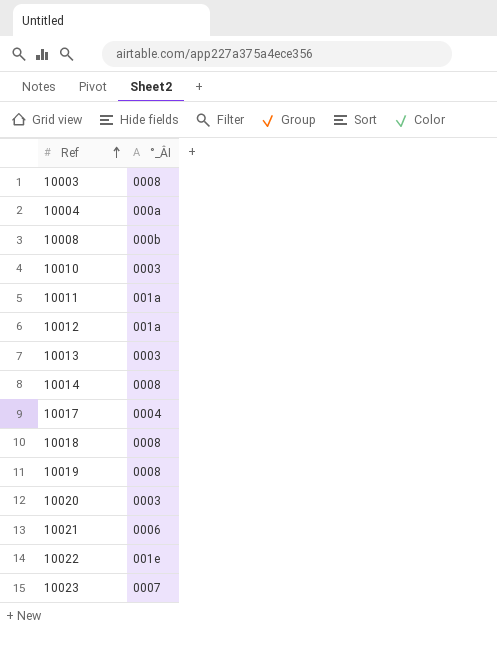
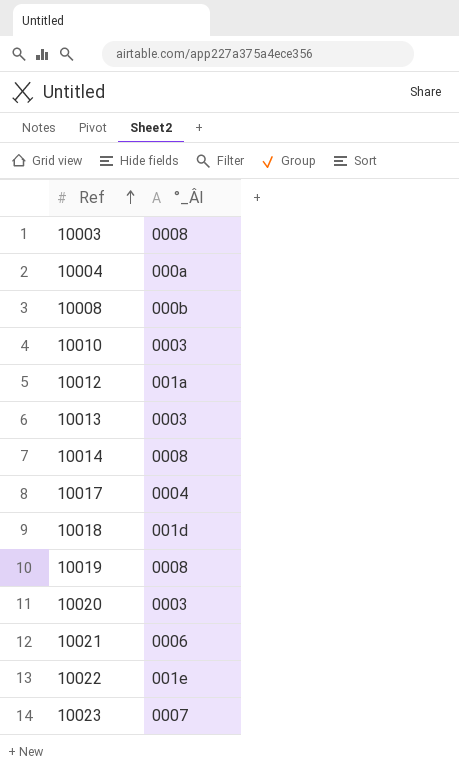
row 10011: 001a -> none
10018 | °_ÂI: 0008 -> 001d

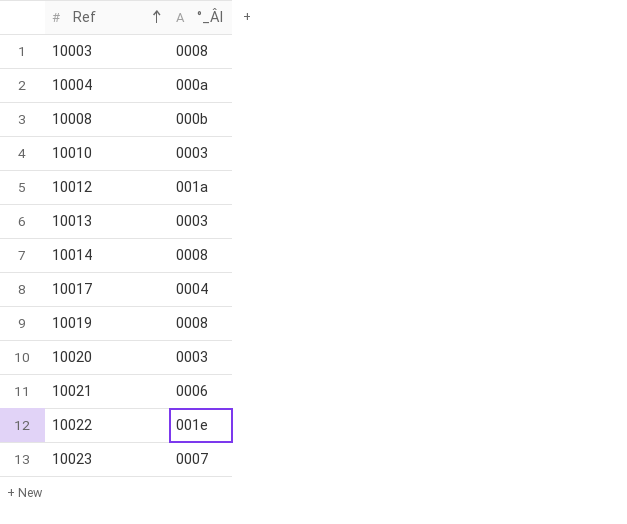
row 10018: 001d -> none

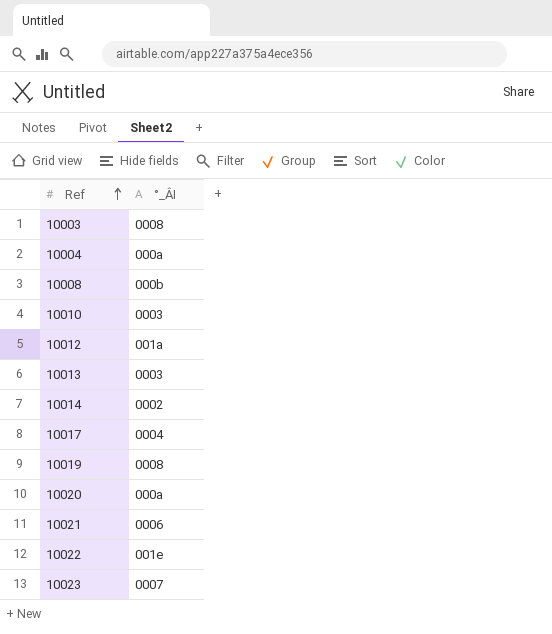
10014 | °_ÂI: 0008 -> 0002
10020 | °_ÂI: 0003 -> 000a

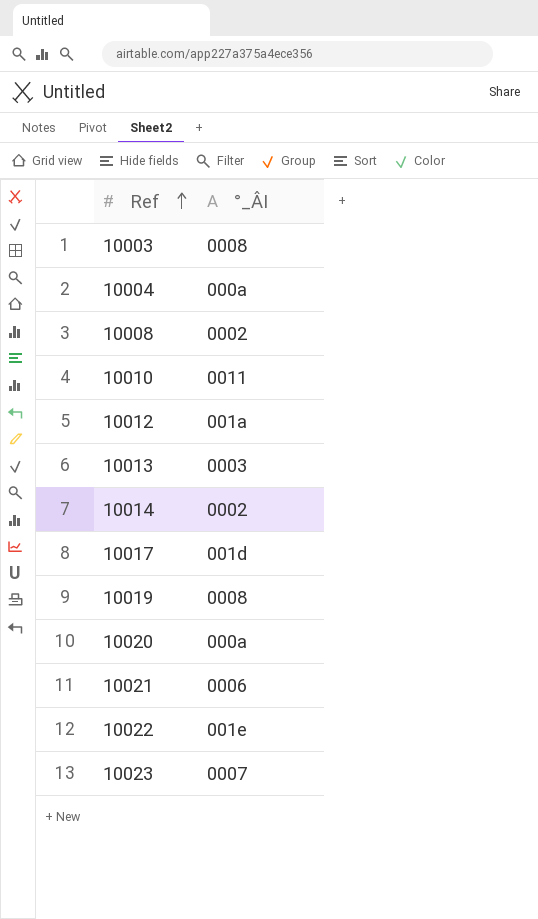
10008 | °_ÂI: 000b -> 0002
10010 | °_ÂI: 0003 -> 0011
10017 | °_ÂI: 0004 -> 001d

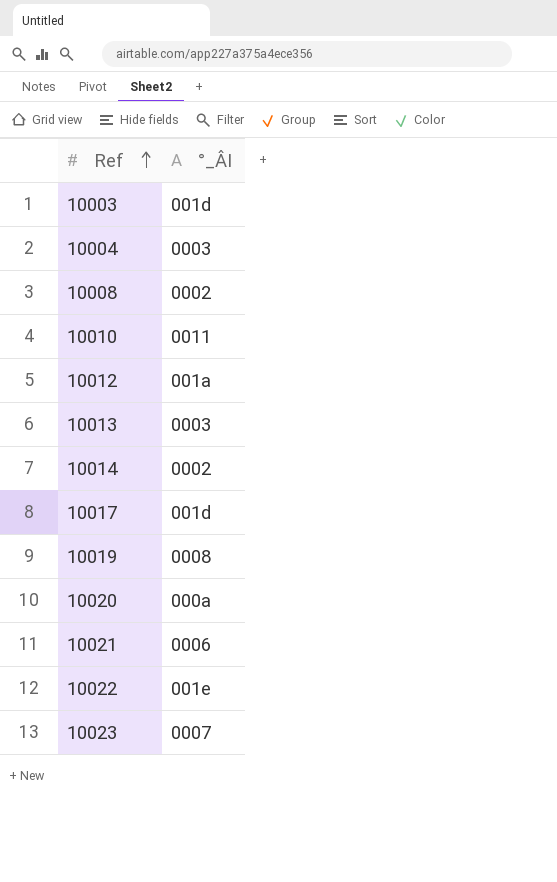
10003 | °_ÂI: 0008 -> 001d
10004 | °_ÂI: 000a -> 0003

